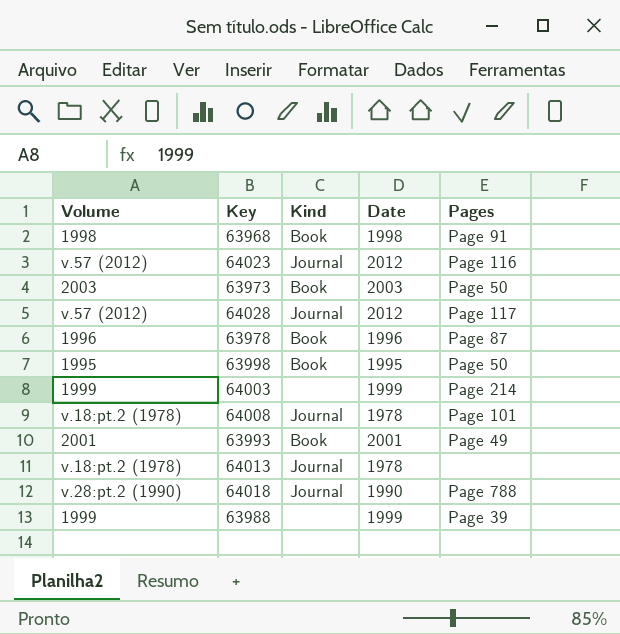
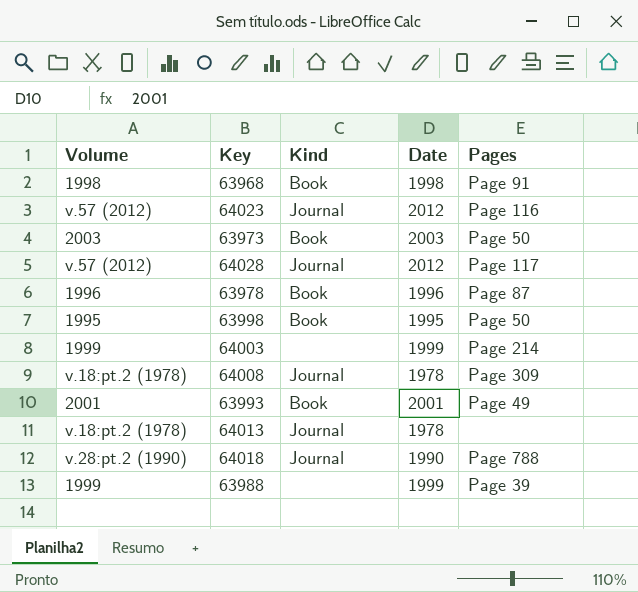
64008 | Pages: Page 101 -> Page 309

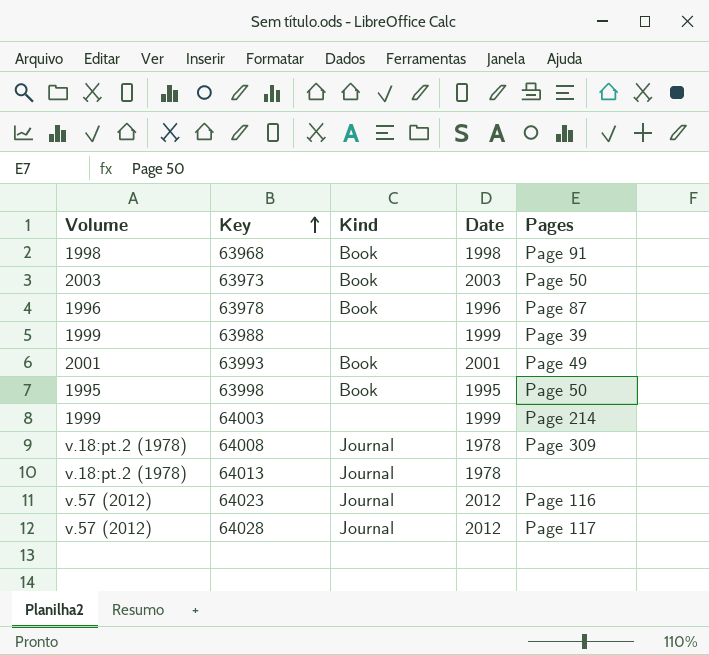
row order: none -> Key ascending
row 64018: v.28:pt.2 (1990) | Journal | 1990 | Page 788 -> none

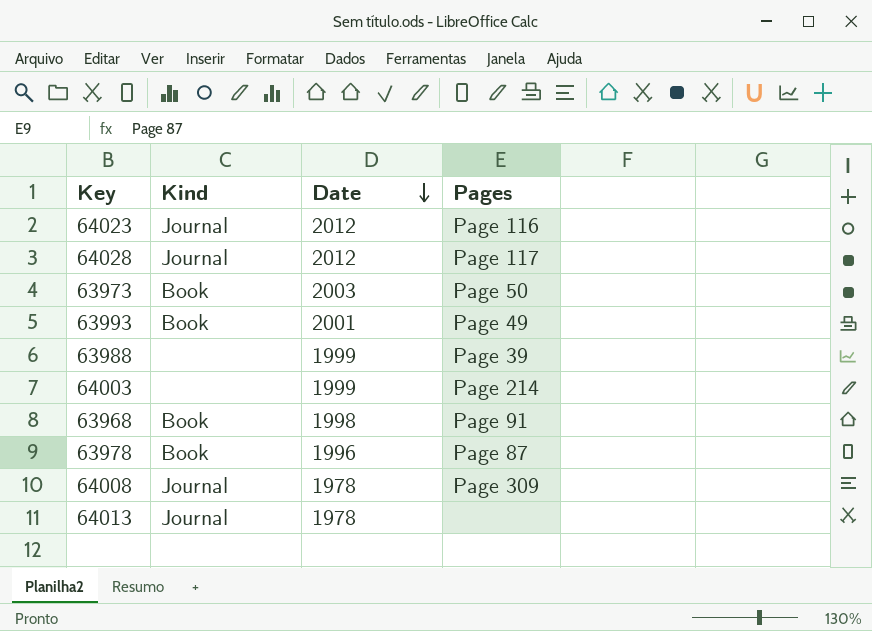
row order: Key ascending -> Date descending
column Volume | position: 1 -> none
row 63998: 1995 | Book | 1995 | Page 50 -> none

